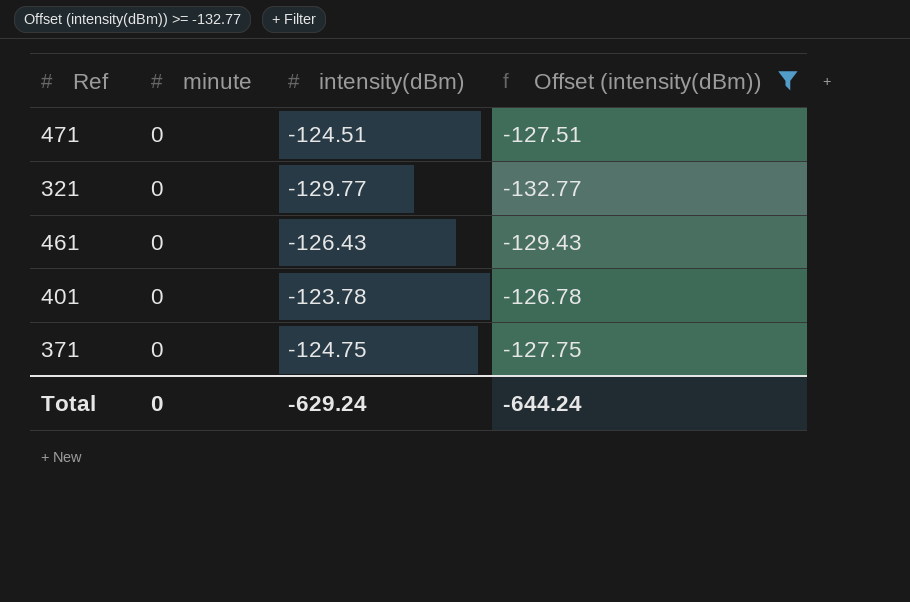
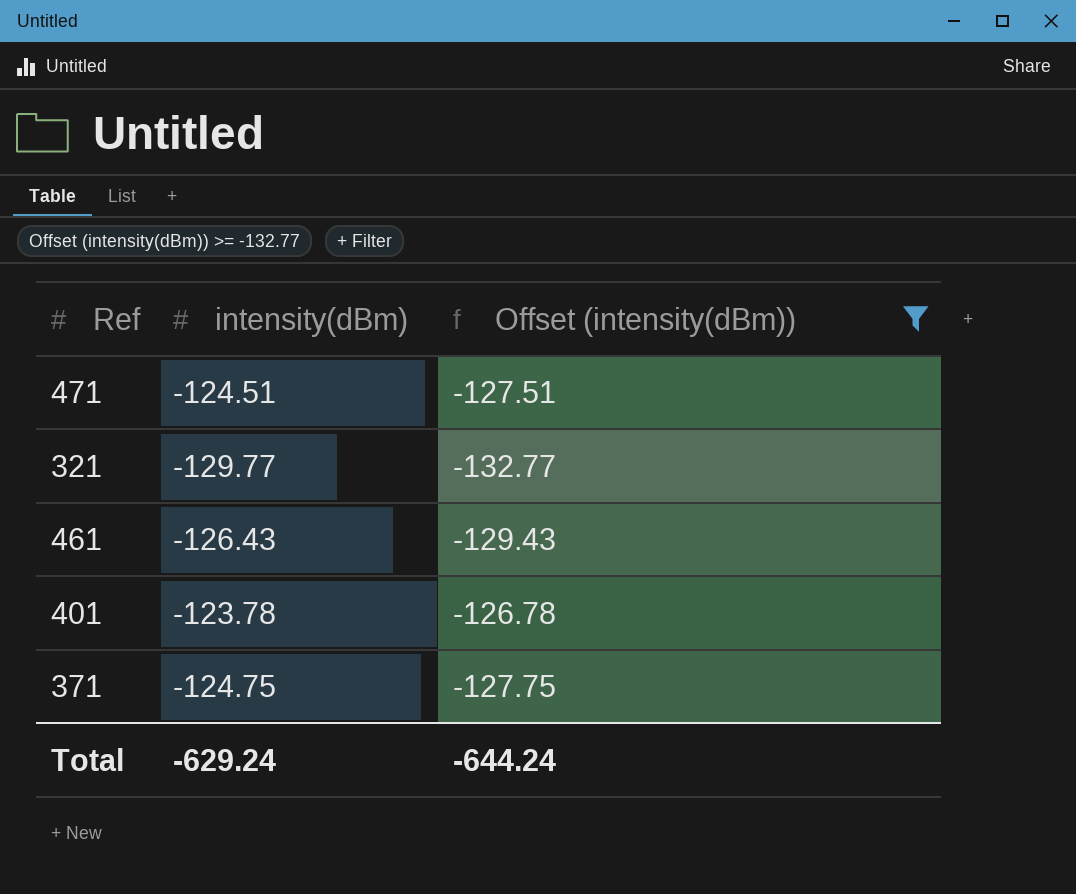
column minute | position: 2 -> none

